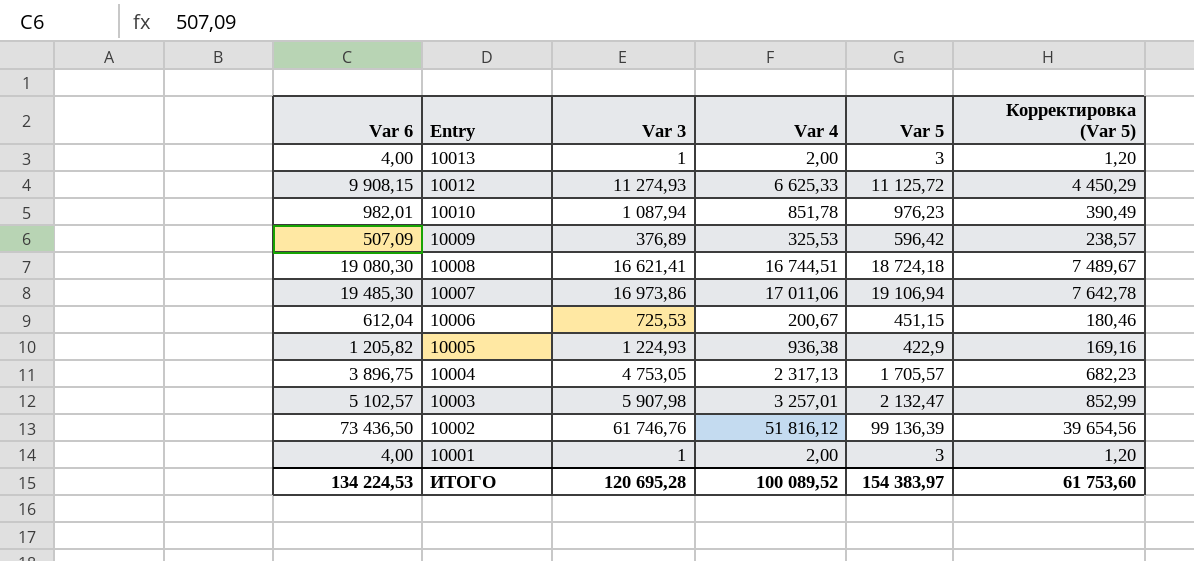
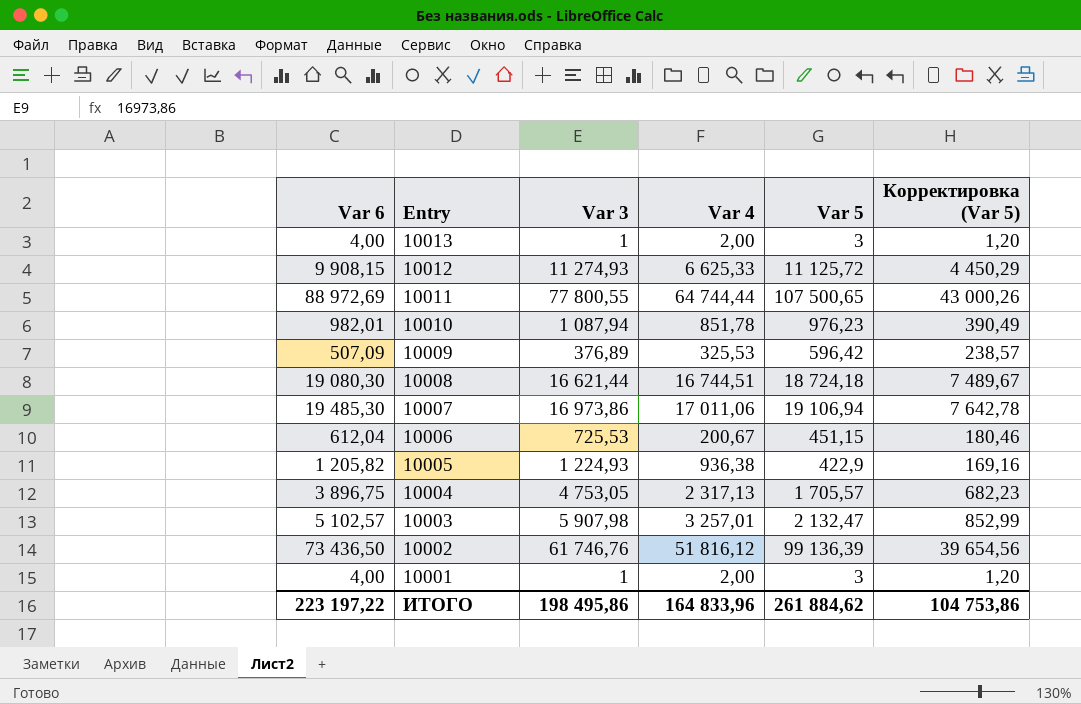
row 10011: none -> 88 972,69 | 77 800,55 | 64 744,44 | 107 500,65 | 43 000,26
10008 | Var 3: 16 621,41 -> 16 621,44
ИТОГО | Var 6: 134 224,53 -> 223 197,22
ИТОГО | Var 3: 120 695,28 -> 198 495,86
ИТОГО | Var 4: 100 089,52 -> 164 833,96
ИТОГО | Var 5: 154 383,97 -> 261 884,62
ИТОГО | Корректировка (Var 5): 61 753,60 -> 104 753,86

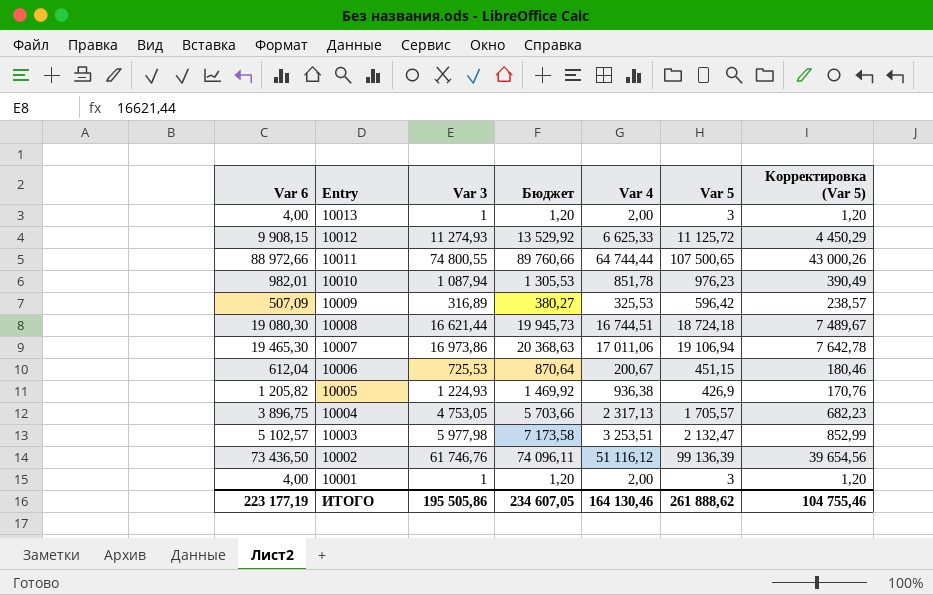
column Бюджет | formula: none -> [Var 3] * 1,2
10011 | Var 6: 88 972,69 -> 88 972,66
10011 | Var 3: 77 800,55 -> 74 800,55
10009 | Var 3: 376,89 -> 316,89
10007 | Var 6: 19 485,30 -> 19 465,30
10005 | Var 5: 422,9 -> 426,9
10005 | Корректировка (Var 5): 169,16 -> 170,76
10003 | Var 3: 5 907,98 -> 5 977,98
10003 | Var 4: 3 257,01 -> 3 253,51
10002 | Var 4: 51 816,12 -> 51 116,12
ИТОГО | Var 6: 223 197,22 -> 223 177,19
ИТОГО | Var 3: 198 495,86 -> 195 505,86
ИТОГО | Var 4: 164 833,96 -> 164 130,46
ИТОГО | Var 5: 261 884,62 -> 261 888,62
ИТОГО | Корректировка (Var 5): 104 753,86 -> 104 755,46

